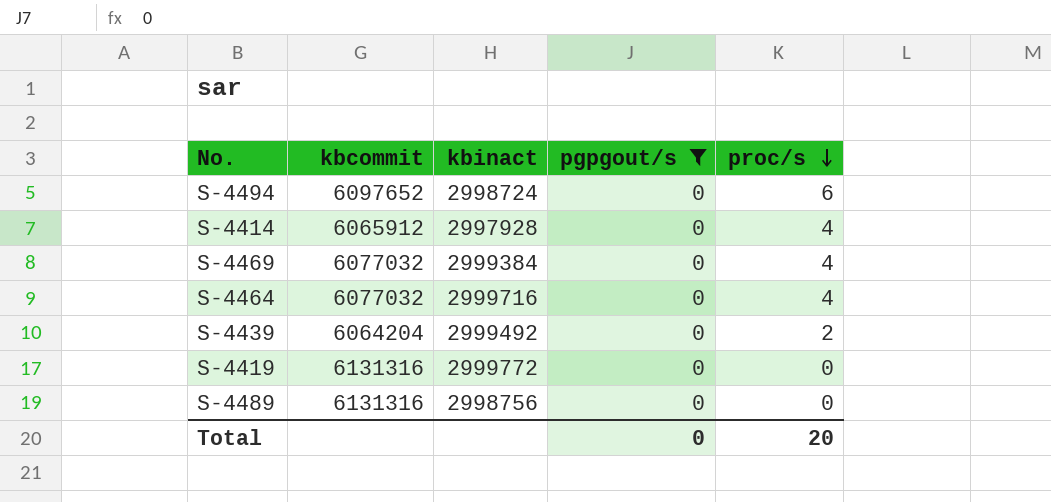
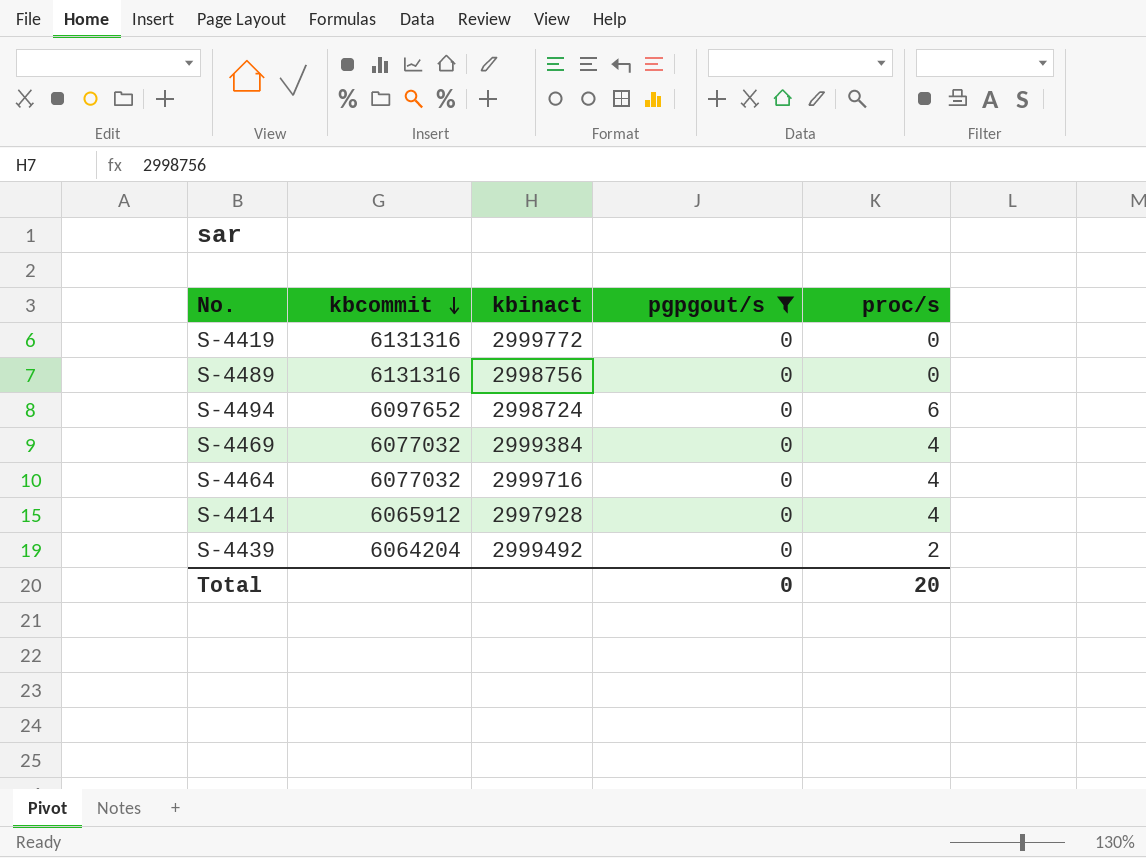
row order: proc/s descending -> kbcommit descending

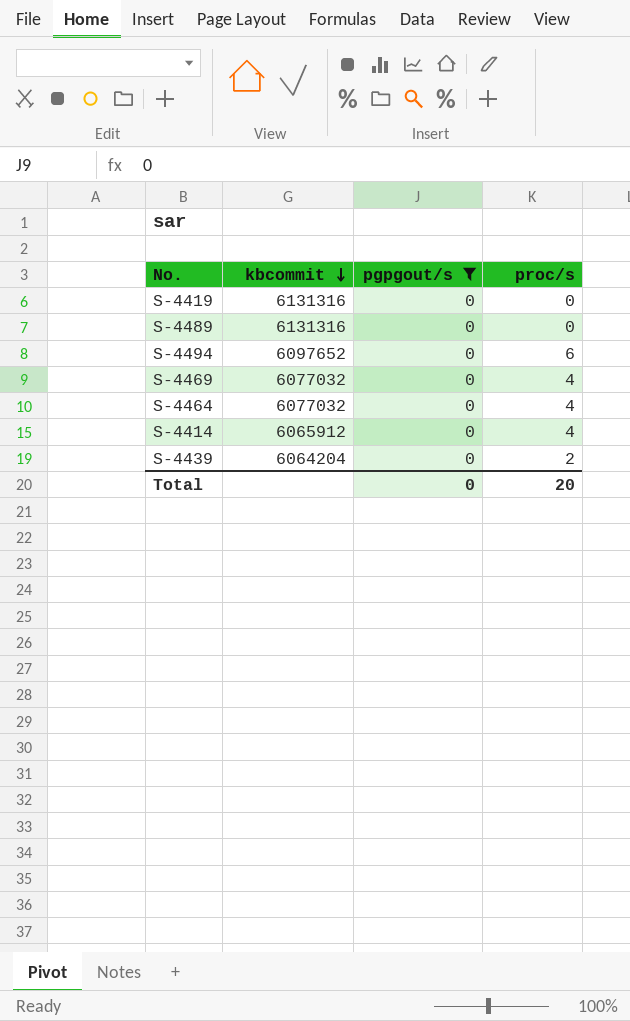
column kbinact | position: 3 -> none

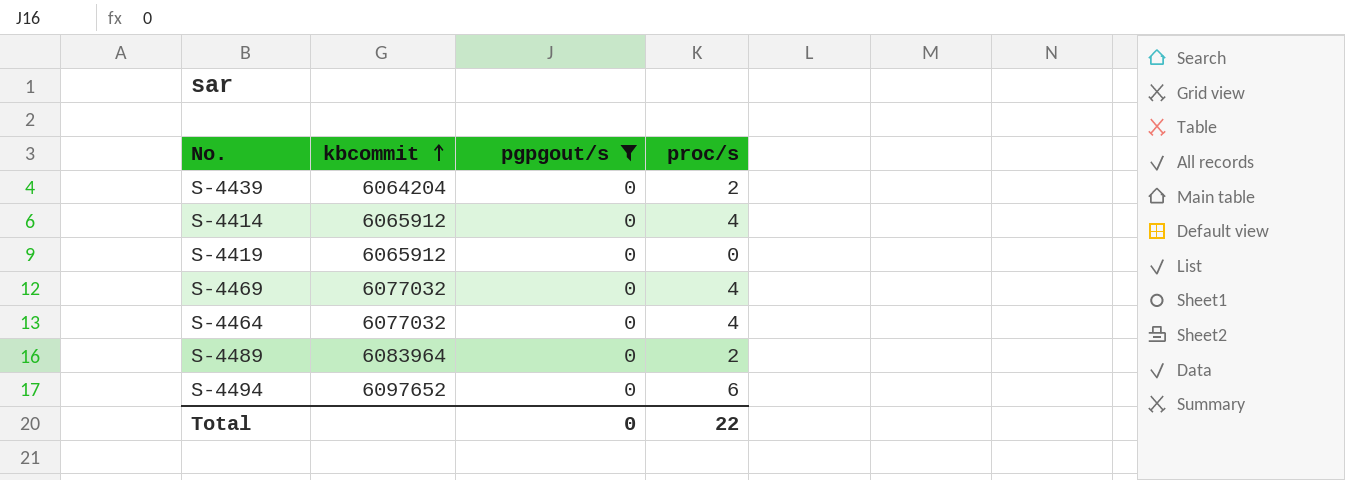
row order: kbcommit descending -> kbcommit ascending
S-4419 | kbcommit: 6131316 -> 6065912
S-4489 | kbcommit: 6131316 -> 6083964
S-4489 | proc/s: 0 -> 2
Total | proc/s: 20 -> 22

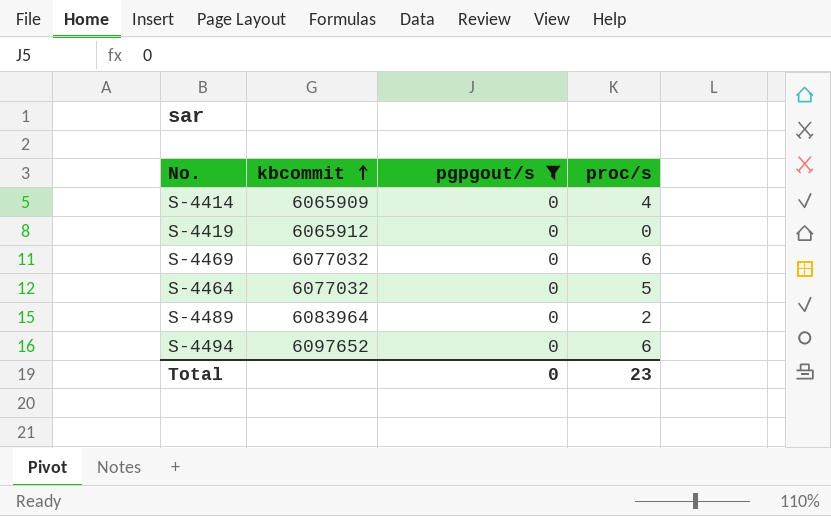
row S-4439: 6064204 | 0 | 2 -> none
S-4414 | kbcommit: 6065912 -> 6065909
S-4469 | proc/s: 4 -> 6
S-4464 | proc/s: 4 -> 5
Total | proc/s: 22 -> 23

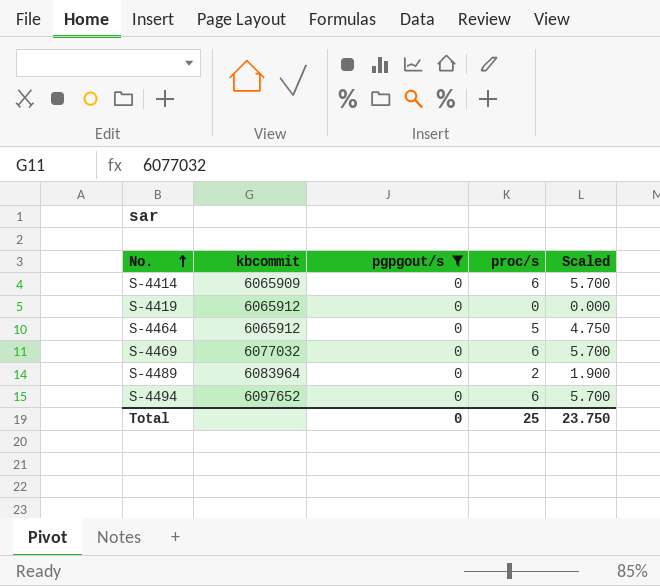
row order: kbcommit ascending -> No. ascending
column Scaled | formula: none -> [proc/s] * 0.95
S-4414 | proc/s: 4 -> 6
S-4464 | kbcommit: 6077032 -> 6065912
Total | proc/s: 23 -> 25

